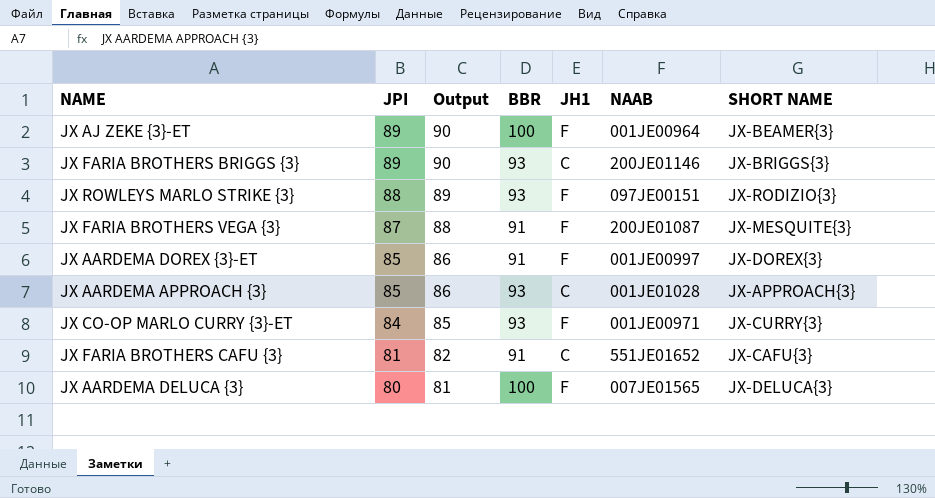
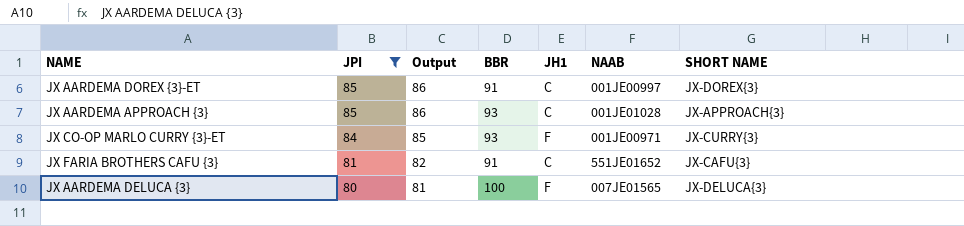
filter: none -> JPI <= 85
JX AARDEMA DOREX {3}-ET | JH1: F -> C

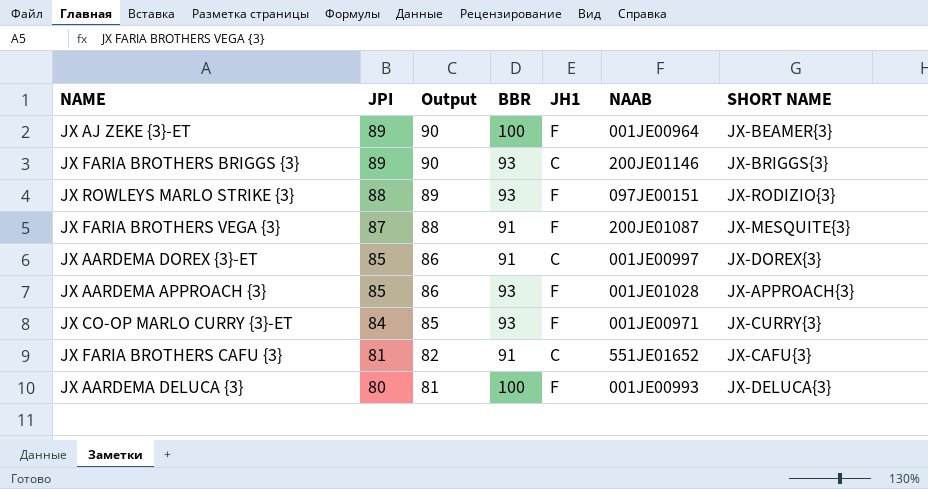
filter: JPI <= 85 -> none
JX AARDEMA APPROACH {3} | JH1: C -> F
JX AARDEMA DELUCA {3} | NAAB: 007JE01565 -> 001JE00993

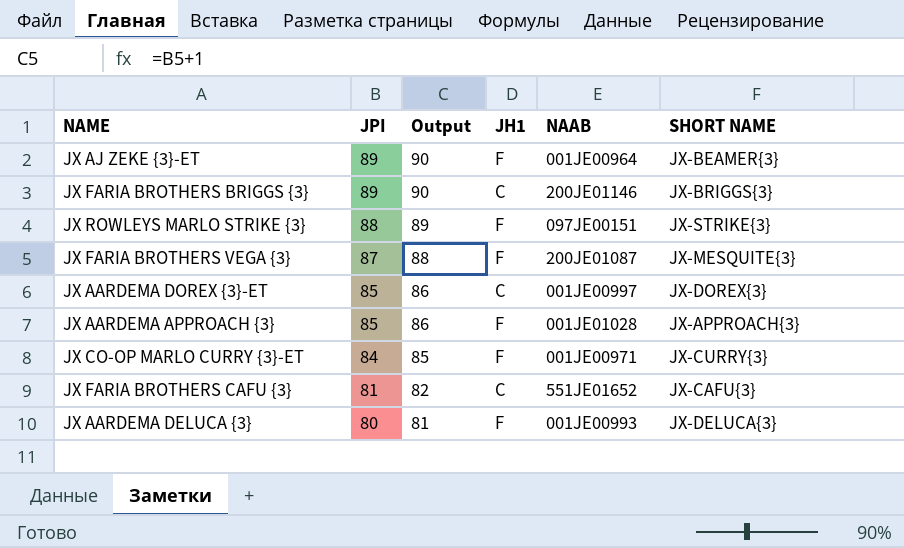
column BBR | position: 4 -> none
JX ROWLEYS MARLO STRIKE {3} | SHORT NAME: JX-RODIZIO{3} -> JX-STRIKE{3}

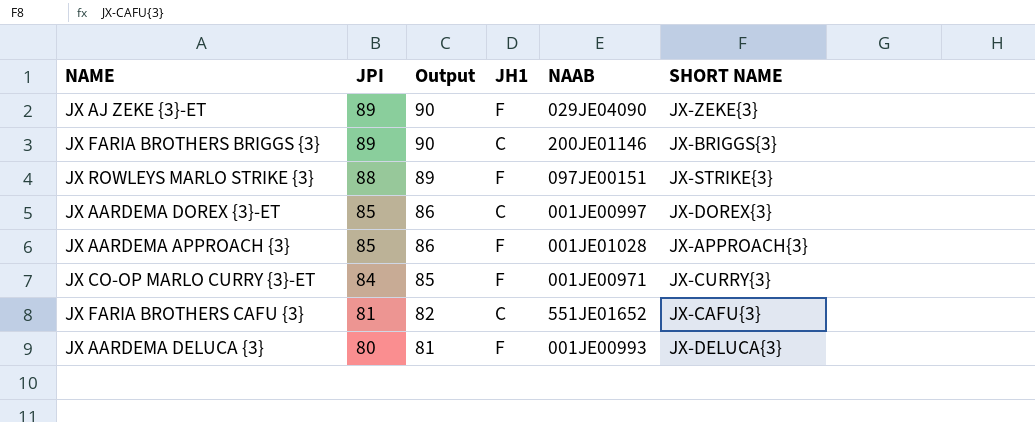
row JX FARIA BROTHERS VEGA {3}: 87 | 88 | F | 200JE01087 | JX-MESQUITE{3} -> none
JX AJ ZEKE {3}-ET | NAAB: 001JE00964 -> 029JE04090
JX AJ ZEKE {3}-ET | SHORT NAME: JX-BEAMER{3} -> JX-ZEKE{3}

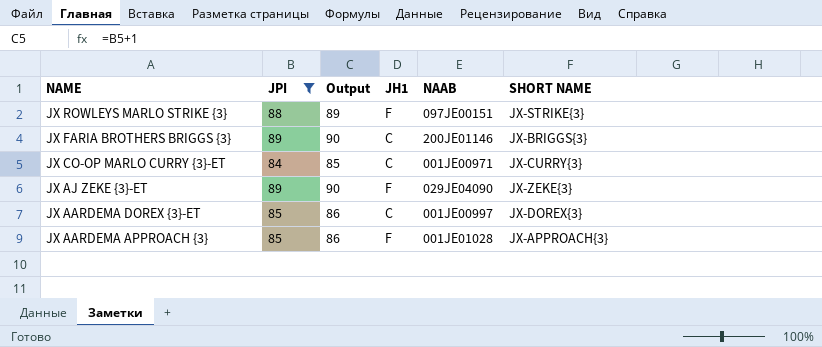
filter: none -> JPI >= 84
row order: JPI descending -> NAME descending
JX CO-OP MARLO CURRY {3}-ET | JH1: F -> C

